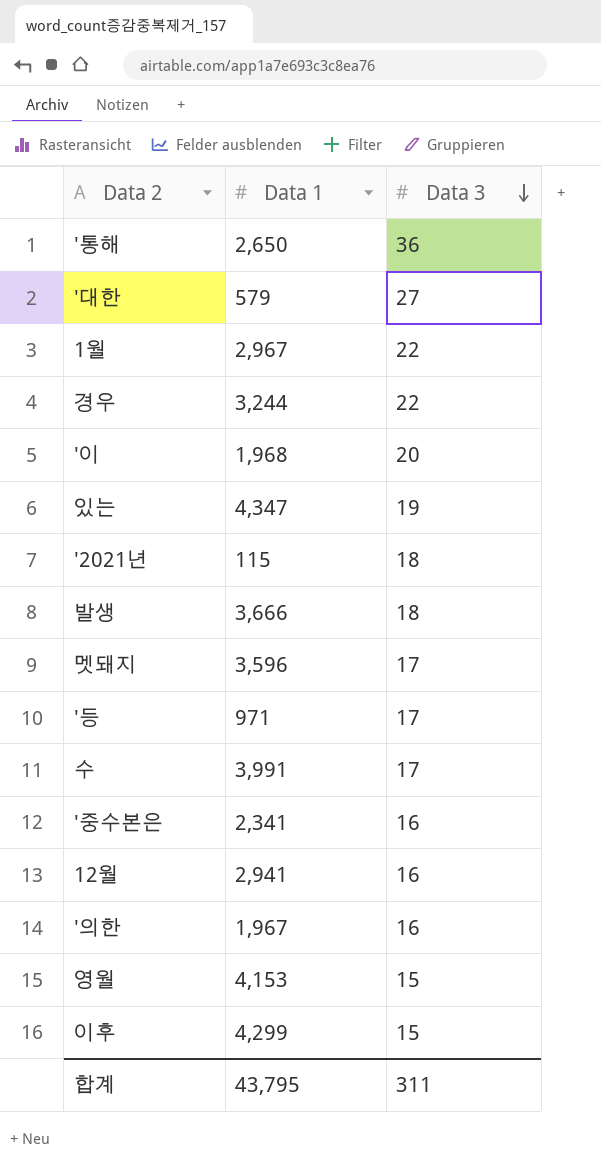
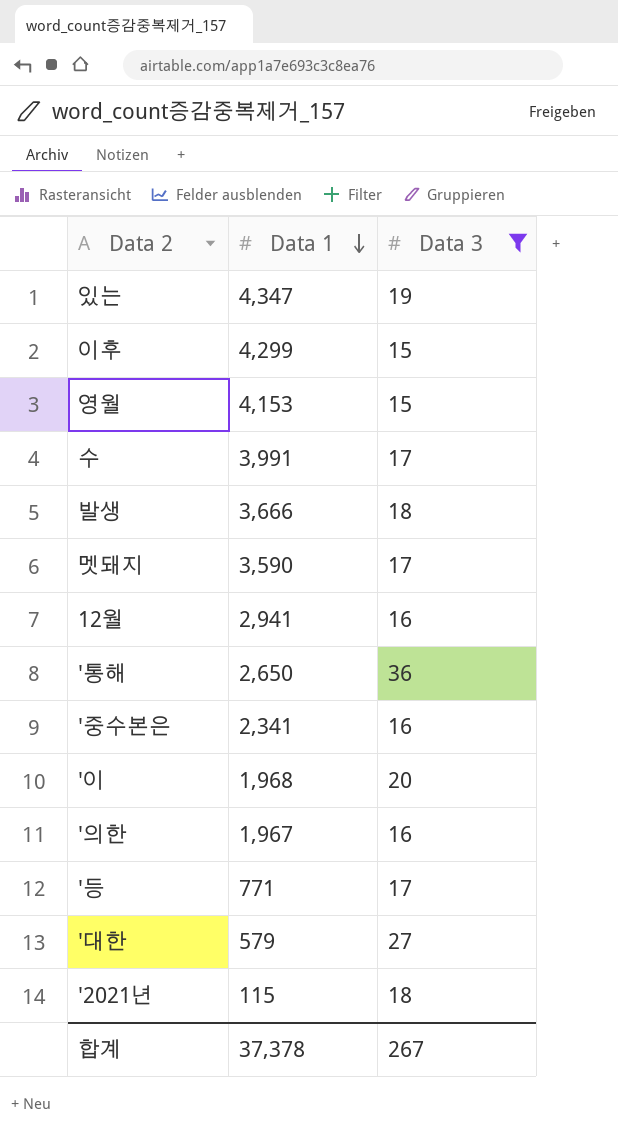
filter: none -> Data 3 != 22
row order: Data 3 descending -> Data 1 descending
멧돼지 | Data 1: 3,596 -> 3,590
'등 | Data 1: 971 -> 771
합계 | Data 1: 43,795 -> 37,378
합계 | Data 3: 311 -> 267

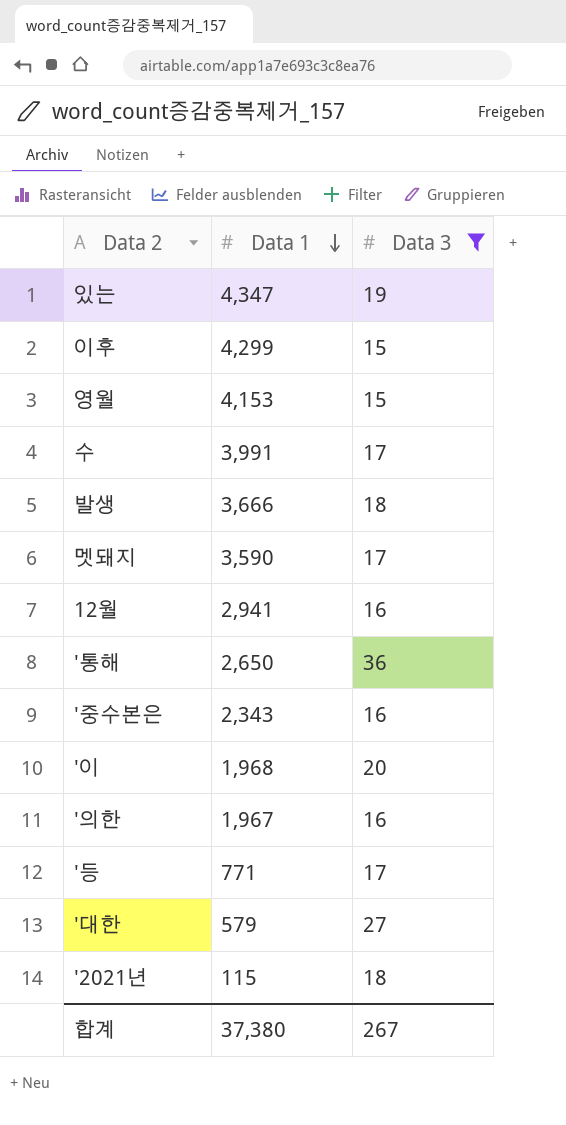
'중수본은 | Data 1: 2,341 -> 2,343
합계 | Data 1: 37,378 -> 37,380

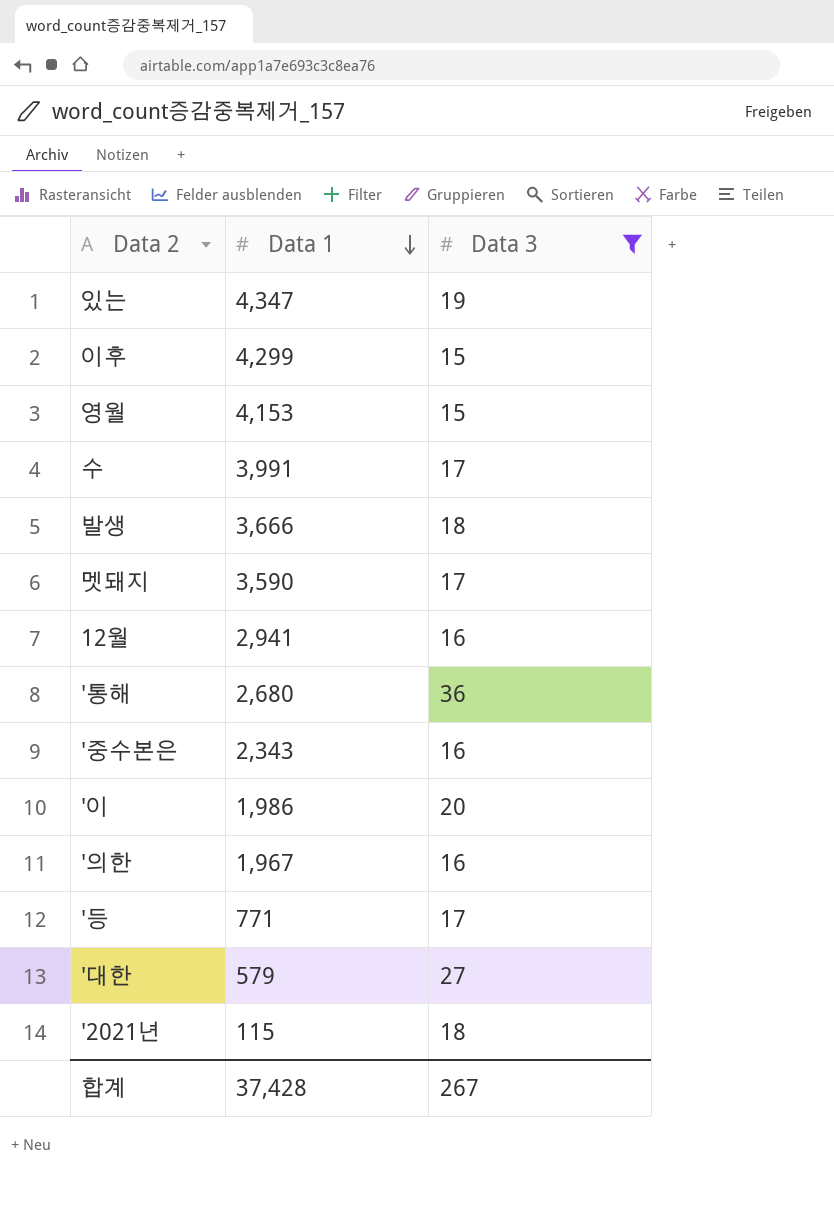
'통해 | Data 1: 2,650 -> 2,680
'이 | Data 1: 1,968 -> 1,986
합계 | Data 1: 37,380 -> 37,428

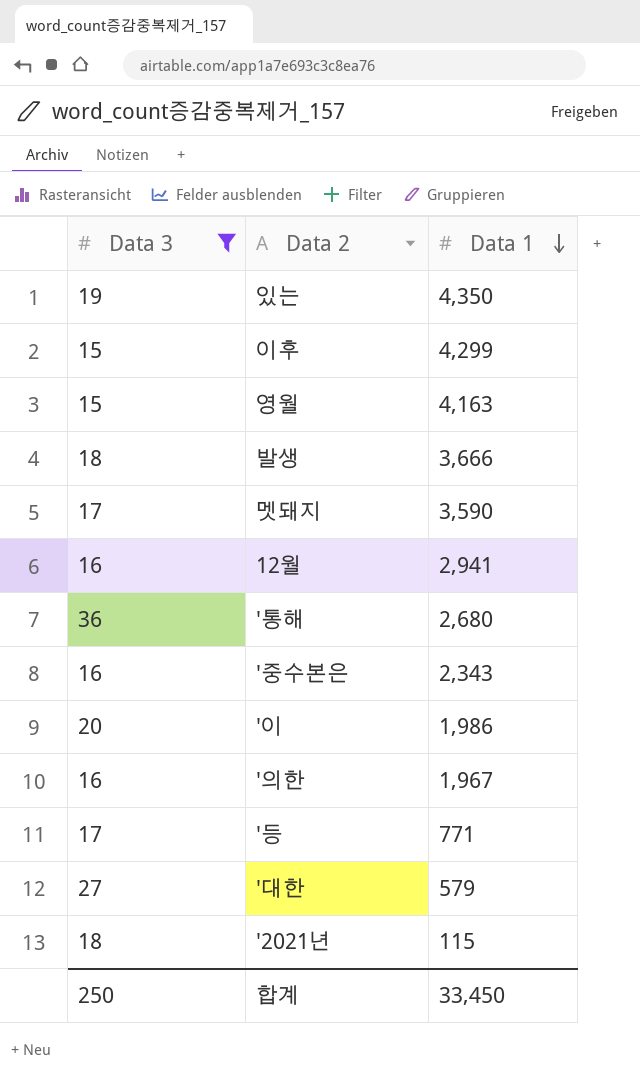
column Data 3 | position: 3 -> 1
row 수: 3,991 | 17 -> none
있는 | Data 1: 4,347 -> 4,350
영월 | Data 1: 4,153 -> 4,163
합계 | Data 3: 267 -> 250
합계 | Data 1: 37,428 -> 33,450

